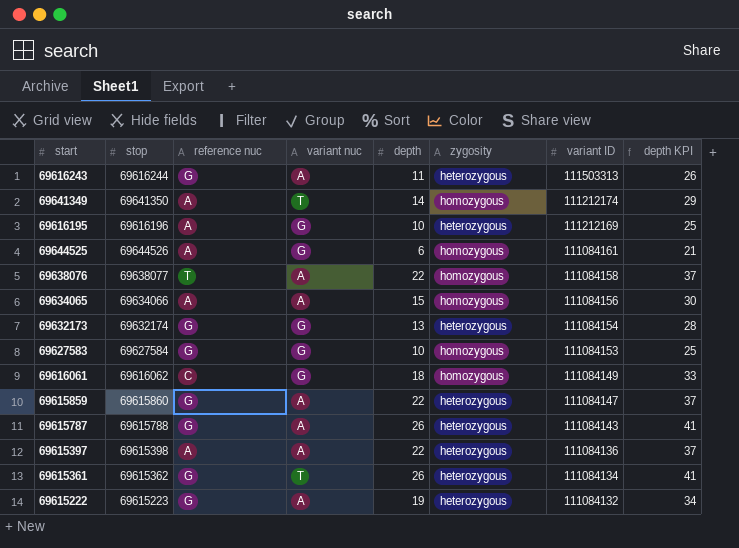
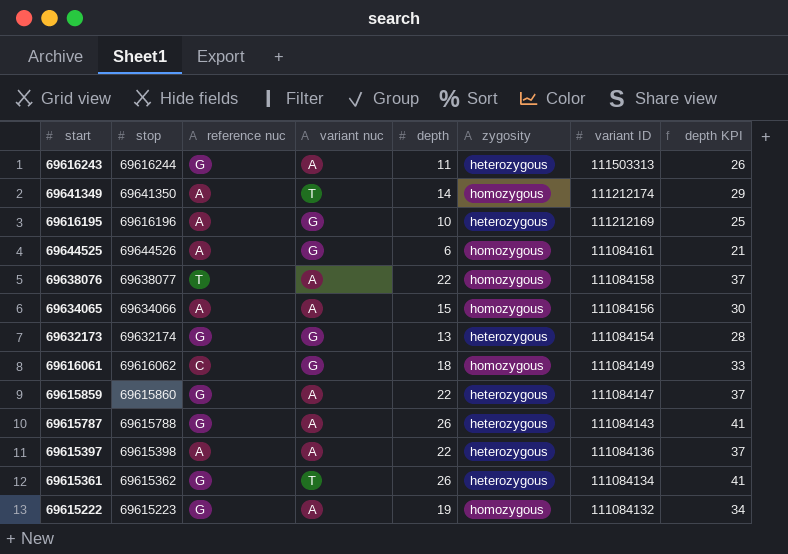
row 69627583: 69627584 | G | G | 10 | homozygous | 111084153 | 25 -> none
69615222 | zygosity: heterozygous -> homozygous

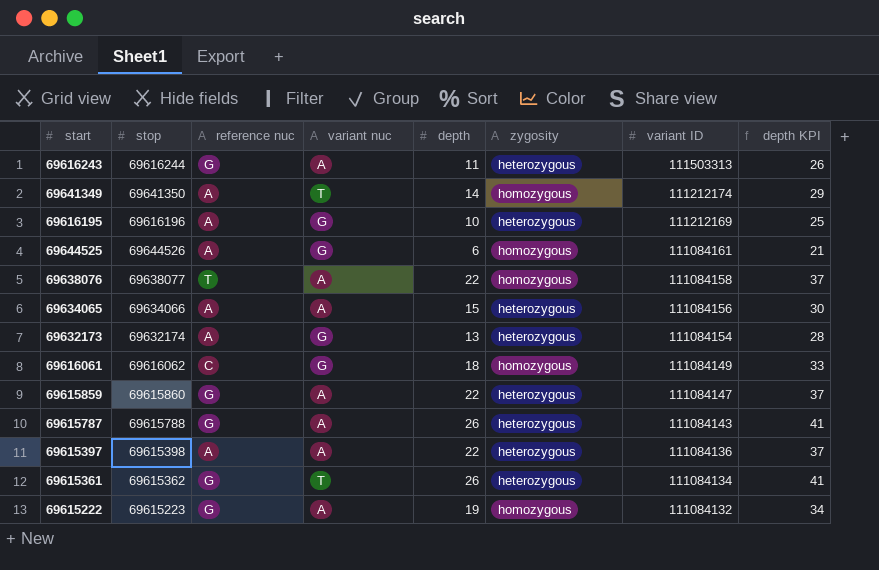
69634065 | zygosity: homozygous -> heterozygous
69632173 | reference nuc: G -> A

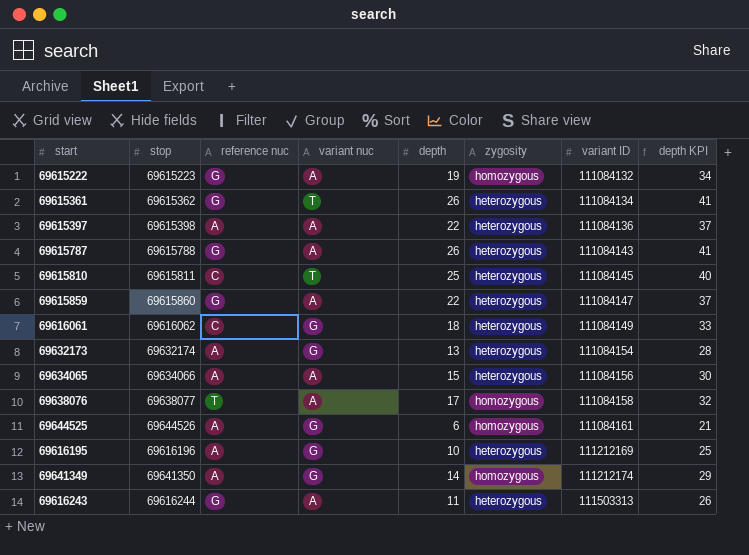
row order: variant ID descending -> variant ID ascending
row 69615810: none -> 69615811 | C | T | 25 | heterozygous | 111084145 | 40
69616061 | zygosity: homozygous -> heterozygous
69638076 | depth: 22 -> 17
69638076 | depth KPI: 37 -> 32
69641349 | variant nuc: T -> G

